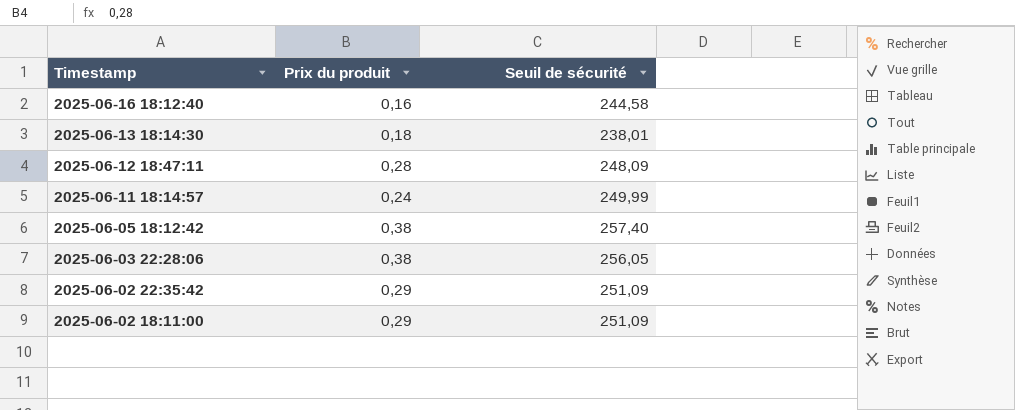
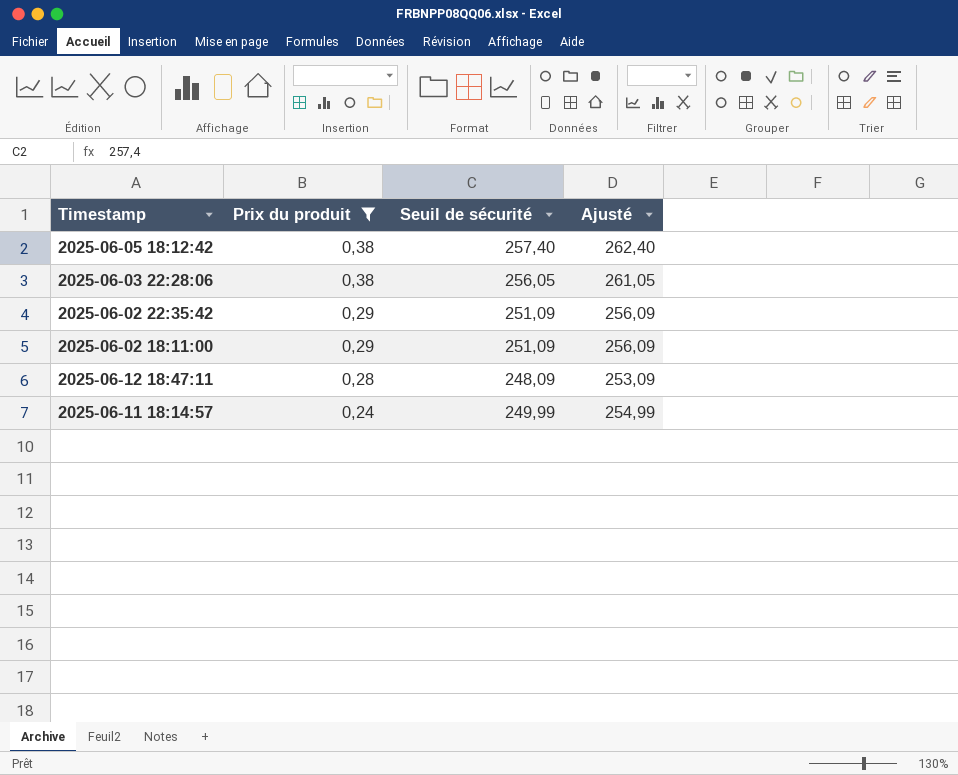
filter: none -> Prix du produit >= 0,24
row order: Timestamp descending -> Prix du produit descending
column Ajusté | formula: none -> [Seuil de sécurité] + 5

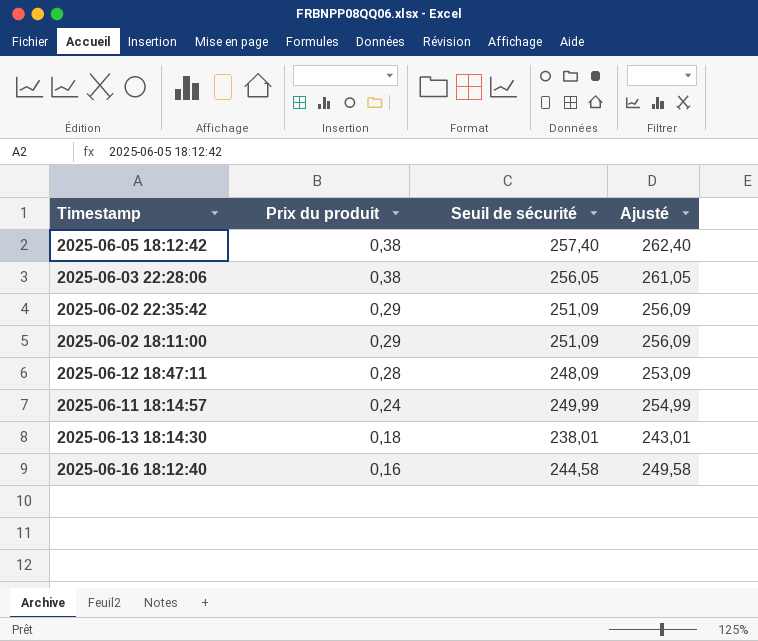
filter: Prix du produit >= 0,24 -> none

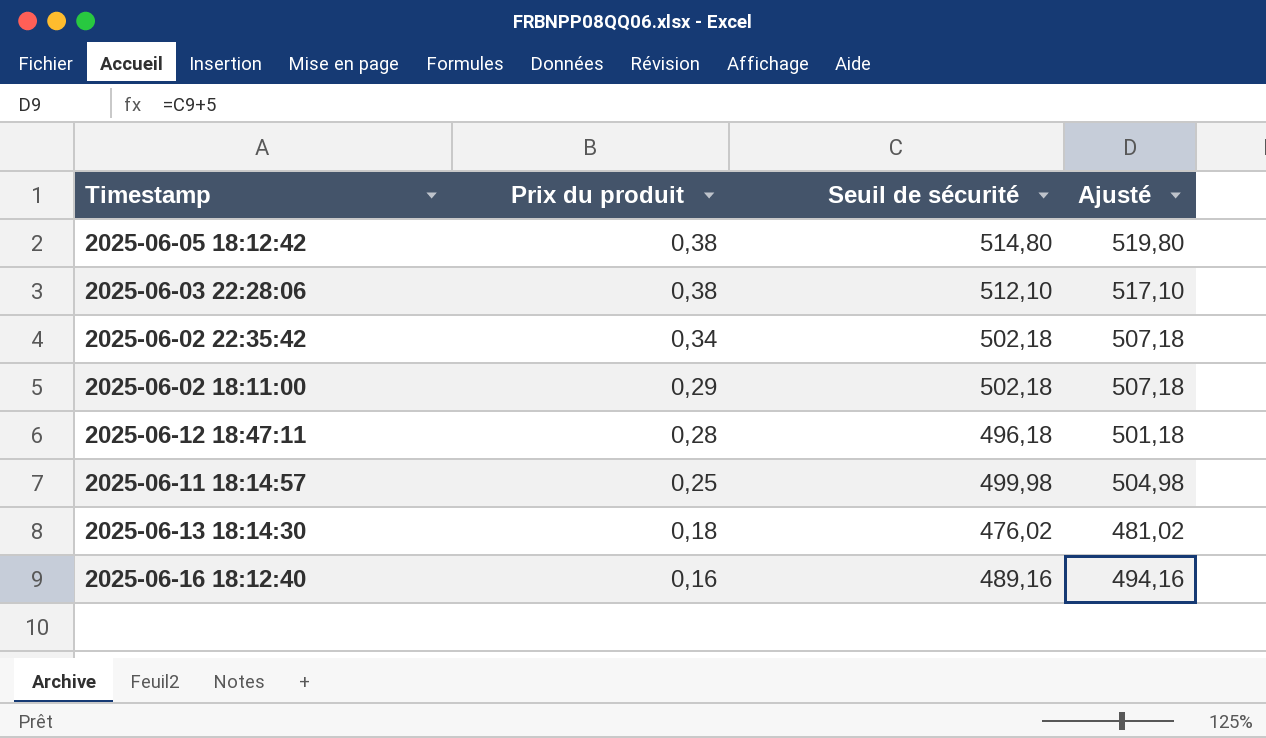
2025-06-05 18:12:42 | Seuil de sécurité: 257,40 -> 514,80
2025-06-05 18:12:42 | Ajusté: 262,40 -> 519,80
2025-06-03 22:28:06 | Seuil de sécurité: 256,05 -> 512,10
2025-06-03 22:28:06 | Ajusté: 261,05 -> 517,10
2025-06-02 22:35:42 | Prix du produit: 0,29 -> 0,34
2025-06-02 22:35:42 | Seuil de sécurité: 251,09 -> 502,18
2025-06-02 22:35:42 | Ajusté: 256,09 -> 507,18
2025-06-02 18:11:00 | Seuil de sécurité: 251,09 -> 502,18
2025-06-02 18:11:00 | Ajusté: 256,09 -> 507,18
2025-06-12 18:47:11 | Seuil de sécurité: 248,09 -> 496,18
2025-06-12 18:47:11 | Ajusté: 253,09 -> 501,18
2025-06-11 18:14:57 | Prix du produit: 0,24 -> 0,25
2025-06-11 18:14:57 | Seuil de sécurité: 249,99 -> 499,98
2025-06-11 18:14:57 | Ajusté: 254,99 -> 504,98
2025-06-13 18:14:30 | Seuil de sécurité: 238,01 -> 476,02
2025-06-13 18:14:30 | Ajusté: 243,01 -> 481,02
2025-06-16 18:12:40 | Seuil de sécurité: 244,58 -> 489,16
2025-06-16 18:12:40 | Ajusté: 249,58 -> 494,16

